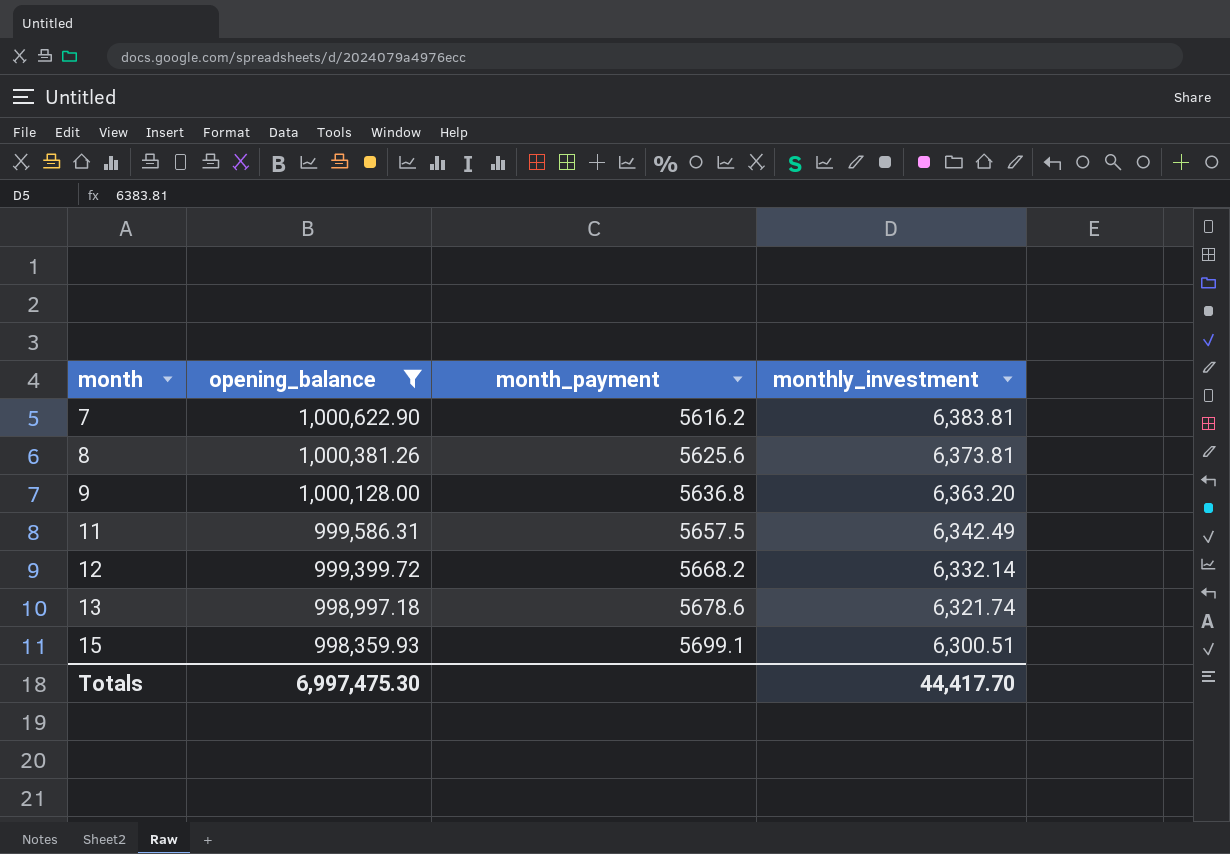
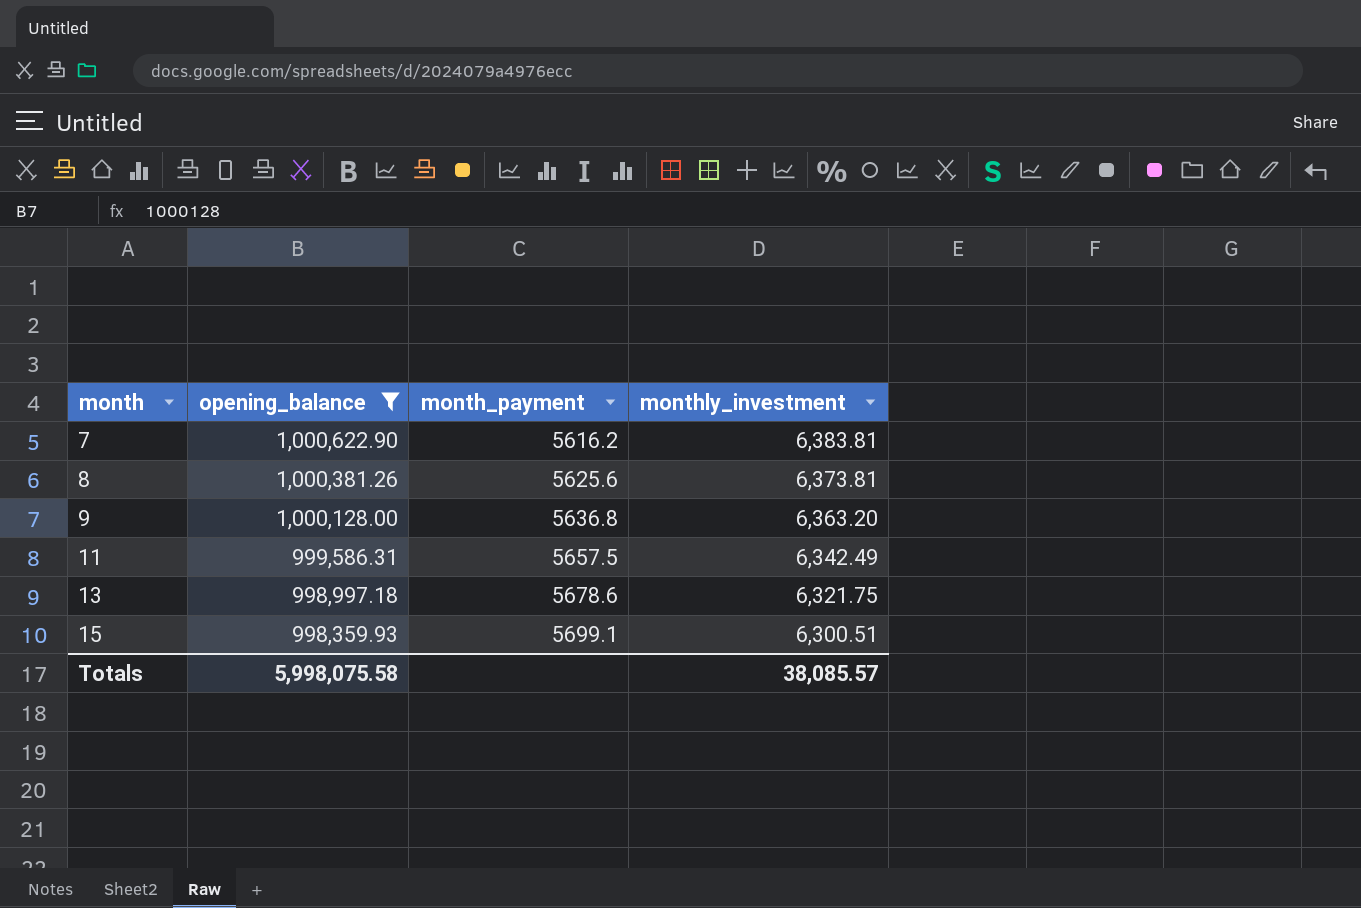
row 12: 999,399.72 | 5668.2 | 6,332.14 -> none
13 | monthly_investment: 6,321.74 -> 6,321.75
Totals | opening_balance: 6,997,475.30 -> 5,998,075.58
Totals | monthly_investment: 44,417.70 -> 38,085.57

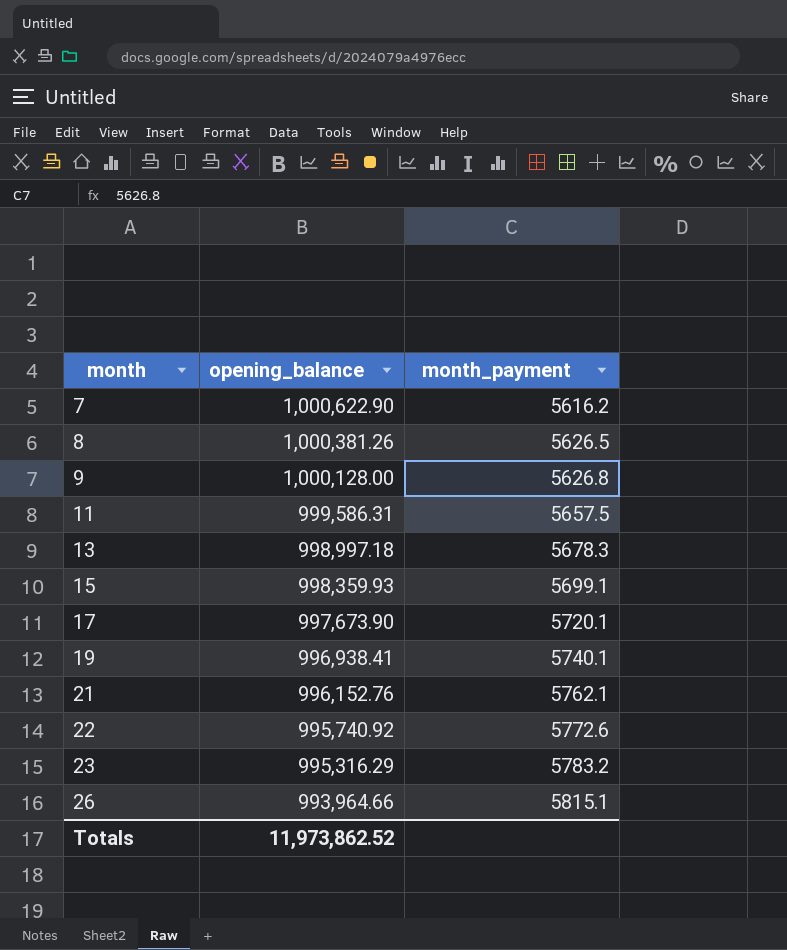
filter: opening_balance >= 998,359.93 -> none
column monthly_investment | position: 4 -> none
8 | month_payment: 5625.6 -> 5626.5
9 | month_payment: 5636.8 -> 5626.8
13 | month_payment: 5678.6 -> 5678.3
Totals | opening_balance: 5,998,075.58 -> 11,973,862.52

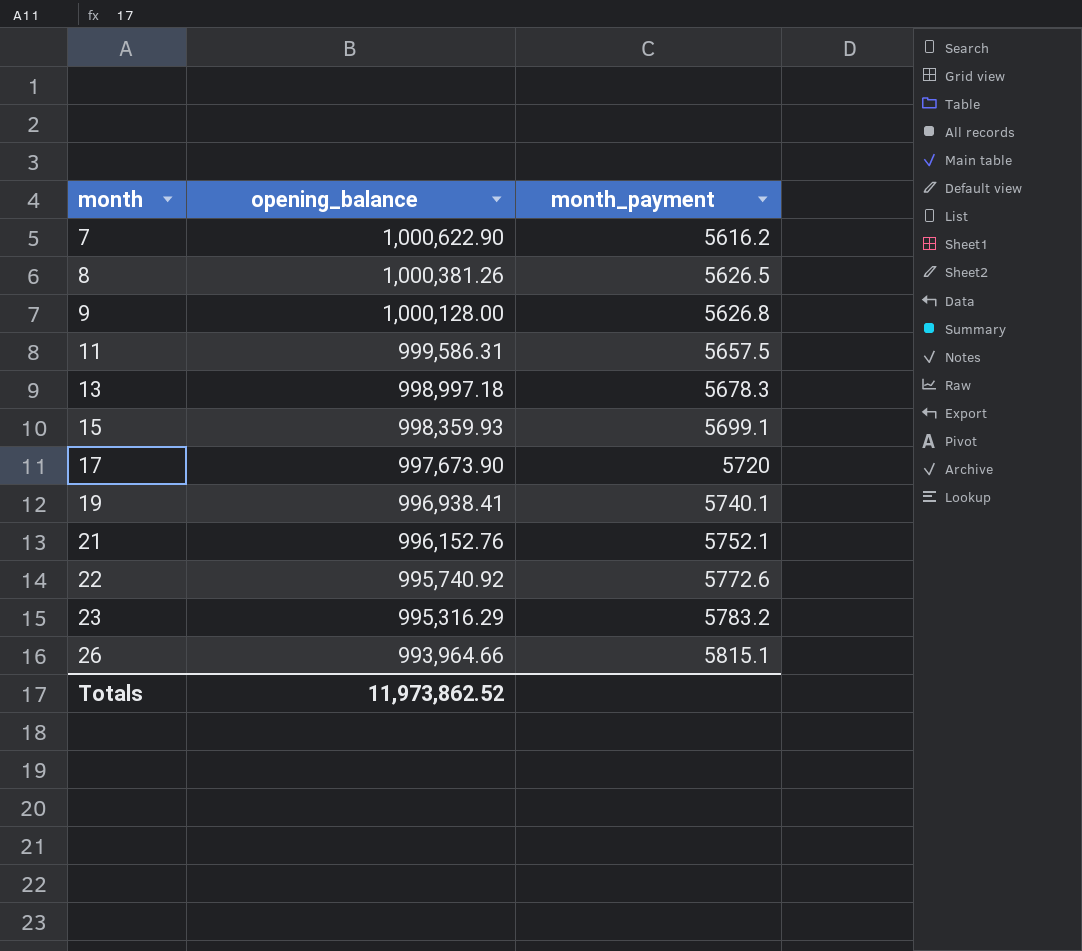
17 | month_payment: 5720.1 -> 5720
21 | month_payment: 5762.1 -> 5752.1

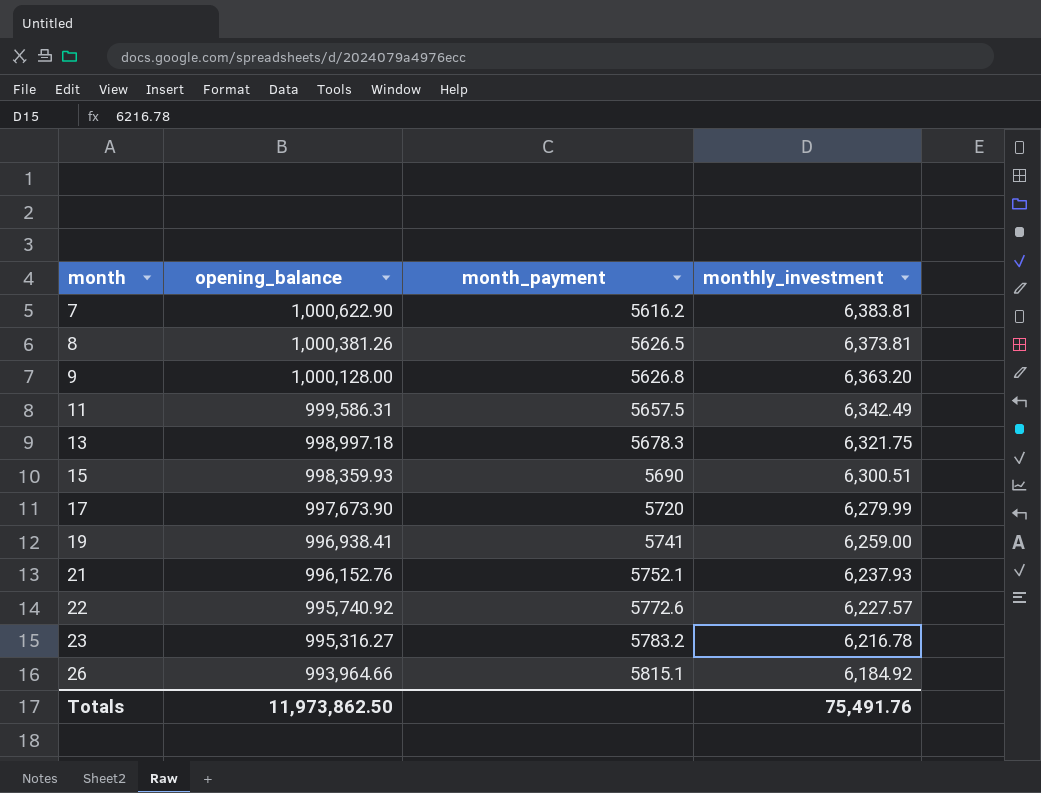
column monthly_investment | position: none -> 4
15 | month_payment: 5699.1 -> 5690
19 | month_payment: 5740.1 -> 5741
23 | opening_balance: 995,316.29 -> 995,316.27
Totals | opening_balance: 11,973,862.52 -> 11,973,862.50

